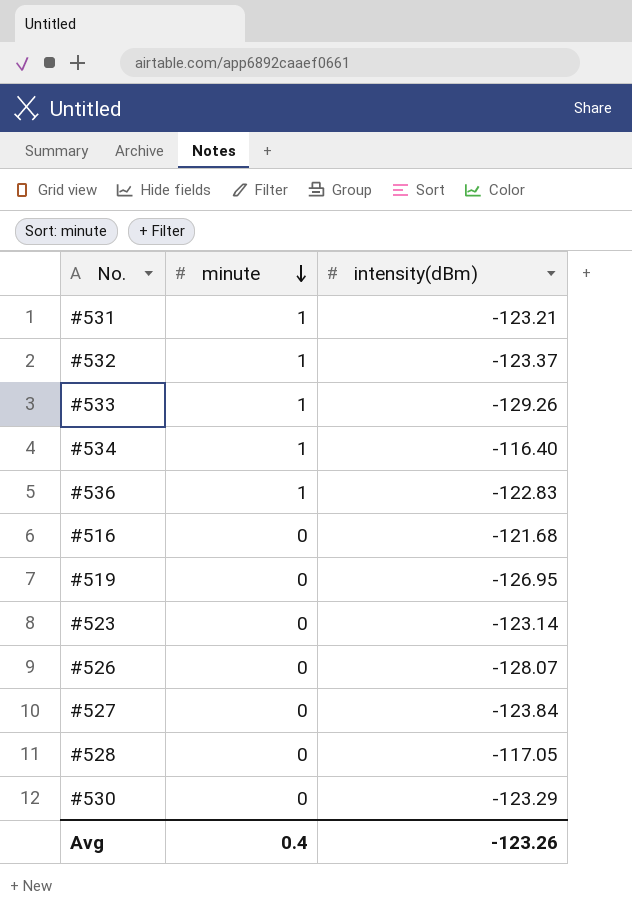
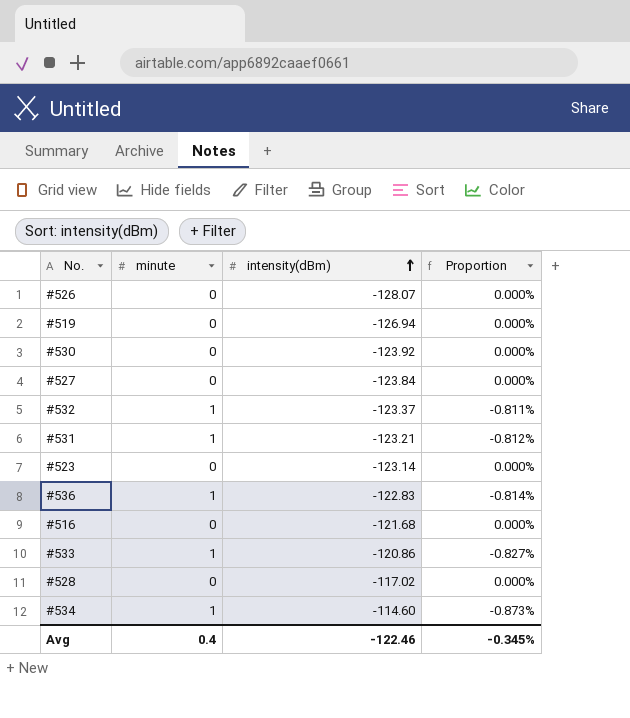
row order: minute descending -> intensity(dBm) ascending
column Proportion | formula: none -> [minute] / [intensity(dBm)]
#519 | intensity(dBm): -126.95 -> -126.94
#530 | intensity(dBm): -123.29 -> -123.92
#533 | intensity(dBm): -129.26 -> -120.86
#528 | intensity(dBm): -117.05 -> -117.02
#534 | intensity(dBm): -116.40 -> -114.60
Avg | intensity(dBm): -123.26 -> -122.46

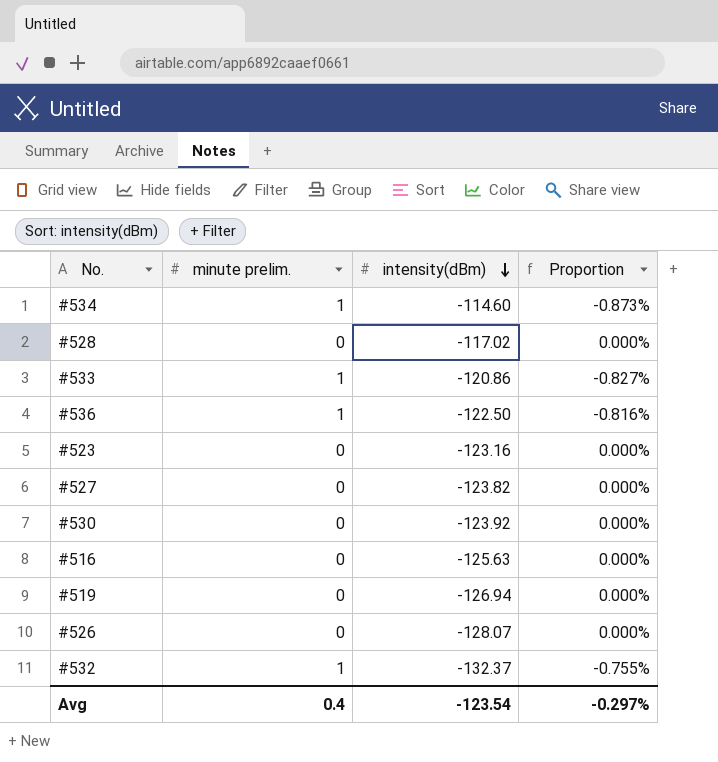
row order: intensity(dBm) ascending -> intensity(dBm) descending
column name: minute -> minute prelim.
row #531: 1 | -123.21 | -0.812% -> none
#536 | intensity(dBm): -122.83 -> -122.50
#536 | Proportion: -0.814% -> -0.816%
#523 | intensity(dBm): -123.14 -> -123.16
#527 | intensity(dBm): -123.84 -> -123.82
#516 | intensity(dBm): -121.68 -> -125.63
#532 | intensity(dBm): -123.37 -> -132.37
#532 | Proportion: -0.811% -> -0.755%
Avg | intensity(dBm): -122.46 -> -123.54
Avg | Proportion: -0.345% -> -0.297%

